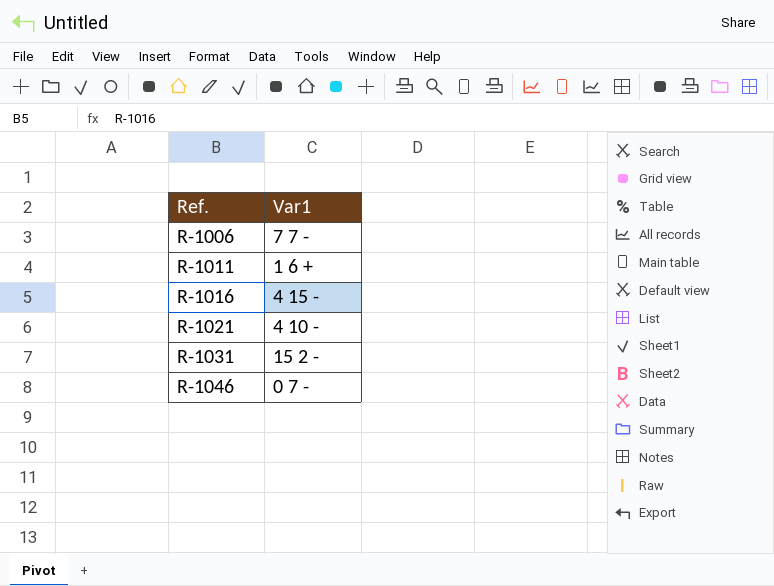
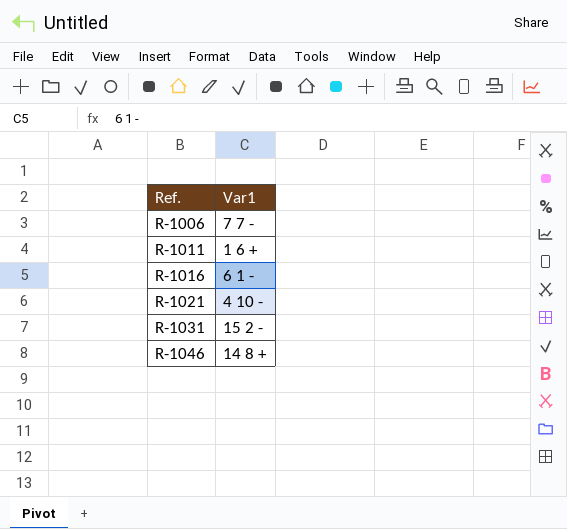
R-1016 | Var1: 4 15 - -> 6 1 -
R-1046 | Var1: 0 7 - -> 14 8 +

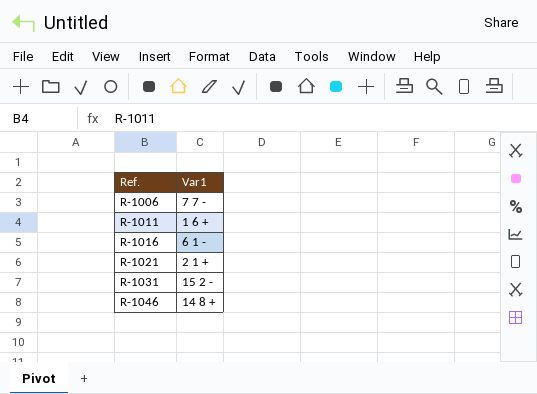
R-1021 | Var1: 4 10 - -> 2 1 +

